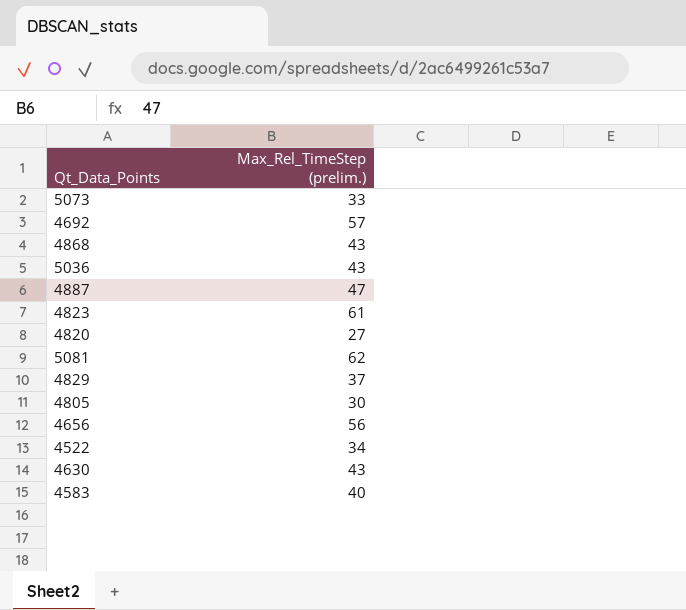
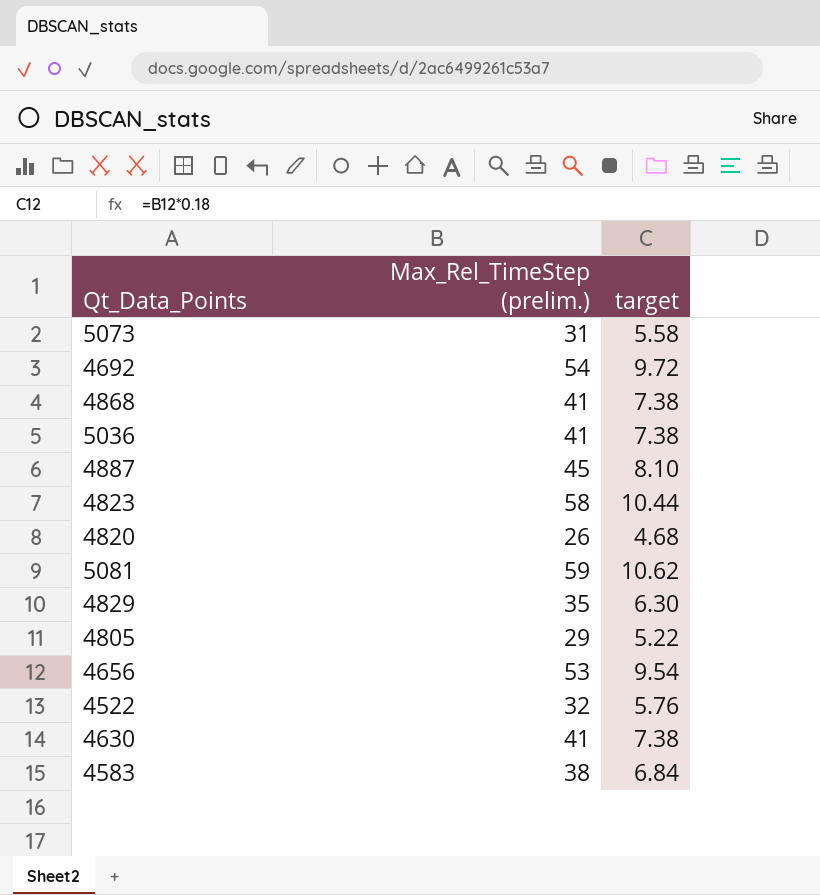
column target | formula: none -> [Max_Rel_TimeStep (prelim.)] * 0.18
5073 | Max_Rel_TimeStep (prelim.): 33 -> 31
4692 | Max_Rel_TimeStep (prelim.): 57 -> 54
4868 | Max_Rel_TimeStep (prelim.): 43 -> 41
5036 | Max_Rel_TimeStep (prelim.): 43 -> 41
4887 | Max_Rel_TimeStep (prelim.): 47 -> 45
4823 | Max_Rel_TimeStep (prelim.): 61 -> 58
4820 | Max_Rel_TimeStep (prelim.): 27 -> 26
5081 | Max_Rel_TimeStep (prelim.): 62 -> 59
4829 | Max_Rel_TimeStep (prelim.): 37 -> 35
4805 | Max_Rel_TimeStep (prelim.): 30 -> 29
4656 | Max_Rel_TimeStep (prelim.): 56 -> 53
4522 | Max_Rel_TimeStep (prelim.): 34 -> 32
4630 | Max_Rel_TimeStep (prelim.): 43 -> 41
4583 | Max_Rel_TimeStep (prelim.): 40 -> 38

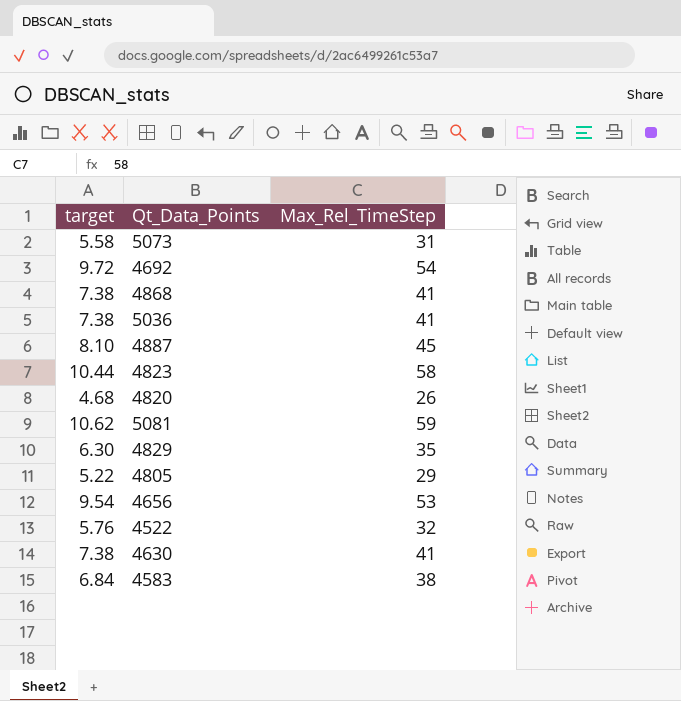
column target | position: 3 -> 1
column name: Max_Rel_TimeStep (prelim.) -> Max_Rel_TimeStep

